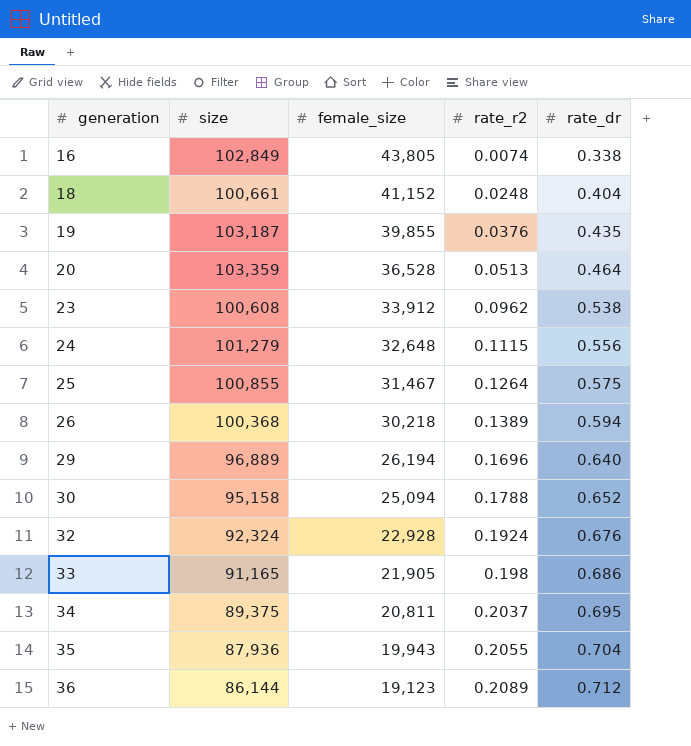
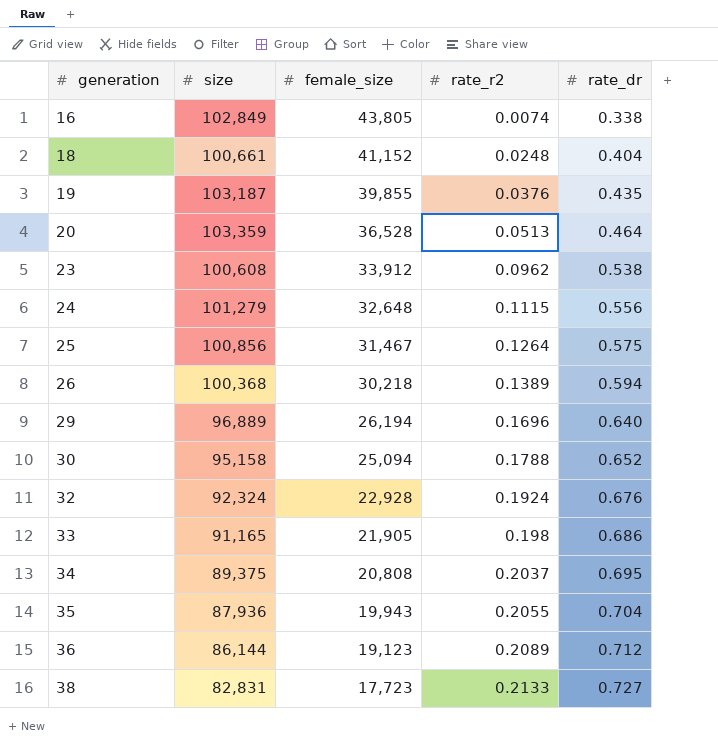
25 | size: 100,855 -> 100,856
34 | female_size: 20,811 -> 20,808
row 38: none -> 82,831 | 17,723 | 0.2133 | 0.727

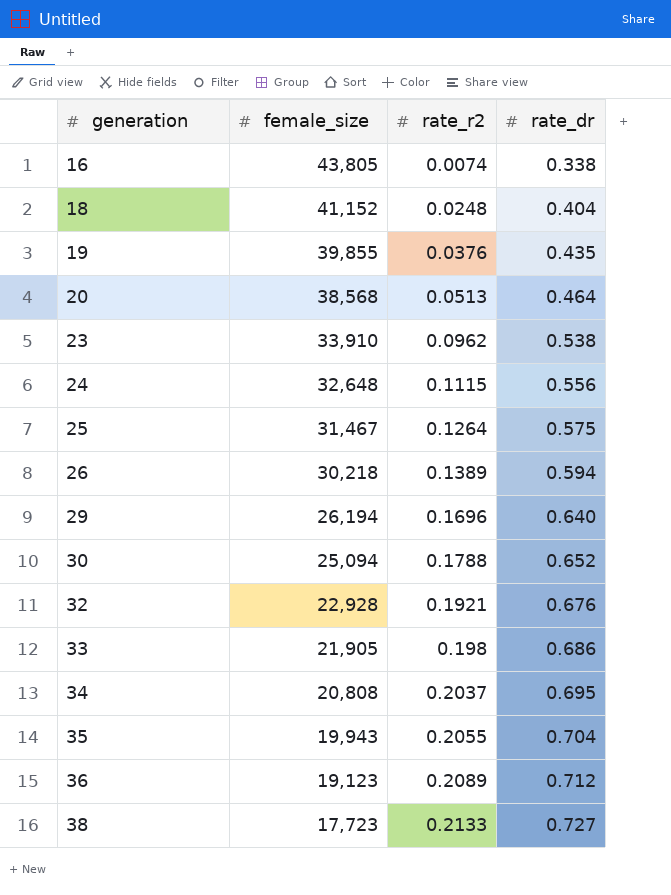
column size | position: 2 -> none
20 | female_size: 36,528 -> 38,568
23 | female_size: 33,912 -> 33,910
32 | rate_r2: 0.1924 -> 0.1921

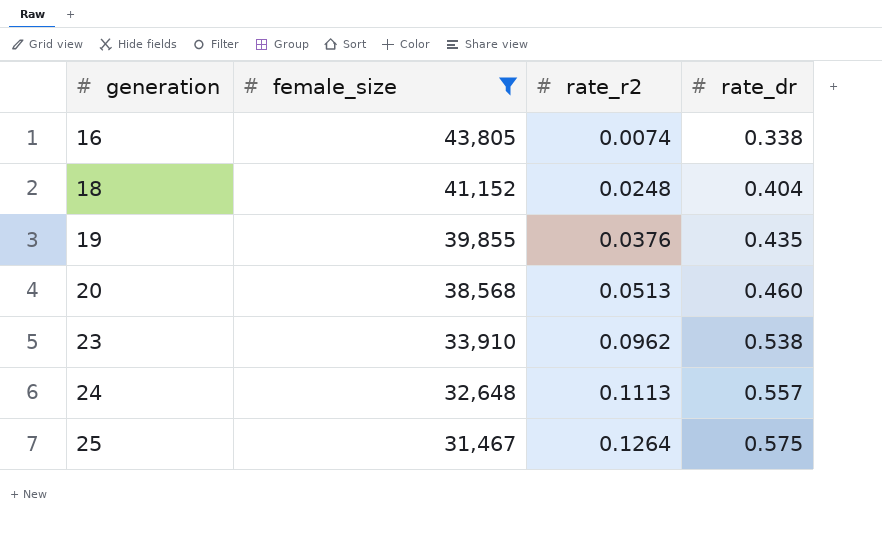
filter: none -> female_size >= 31,467
20 | rate_dr: 0.464 -> 0.460
24 | rate_r2: 0.1115 -> 0.1113
24 | rate_dr: 0.556 -> 0.557

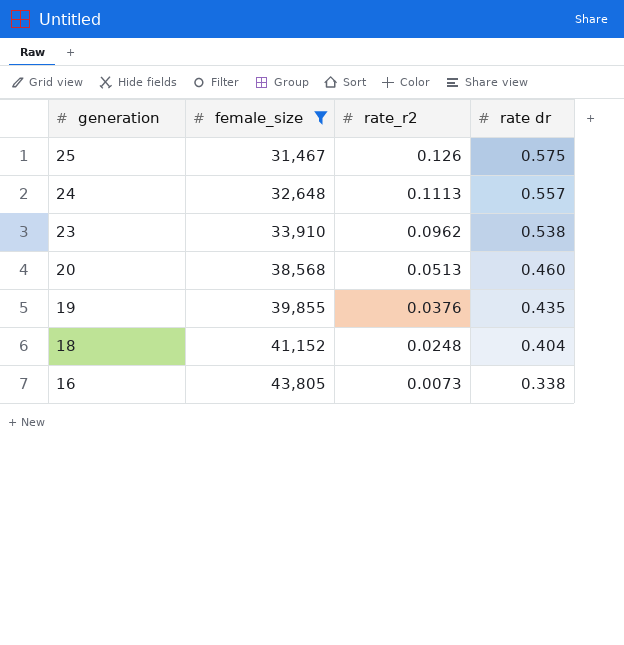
row order: generation ascending -> generation descending
column name: rate_dr -> rate dr
25 | rate_r2: 0.1264 -> 0.126
16 | rate_r2: 0.0074 -> 0.0073

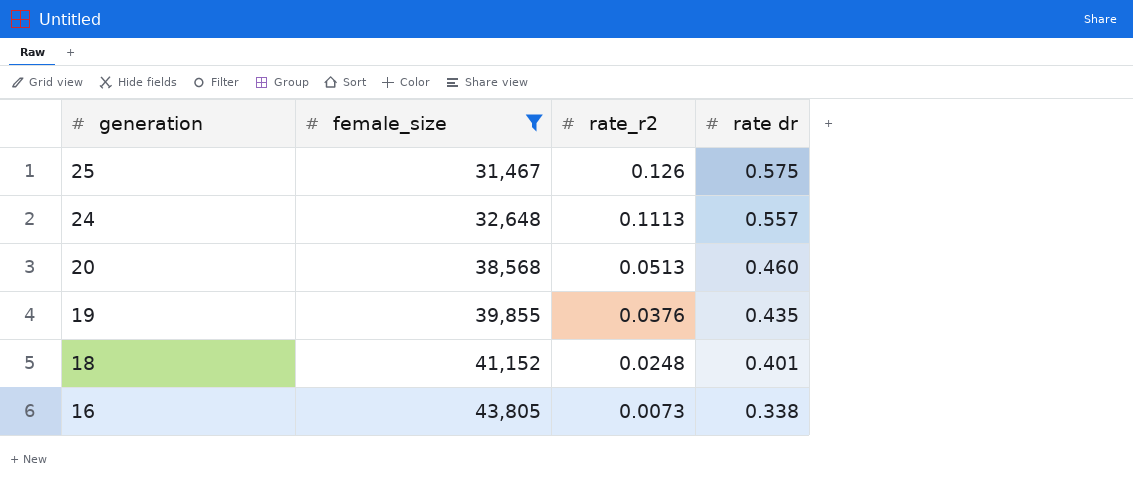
row 23: 33,910 | 0.0962 | 0.538 -> none
18 | rate dr: 0.404 -> 0.401

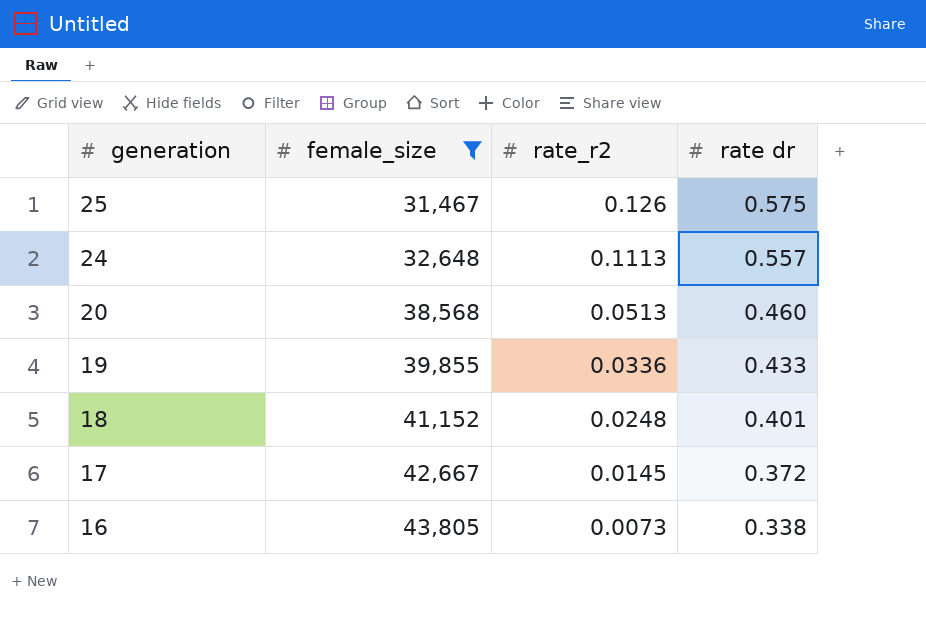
19 | rate_r2: 0.0376 -> 0.0336
19 | rate dr: 0.435 -> 0.433
row 17: none -> 42,667 | 0.0145 | 0.372

